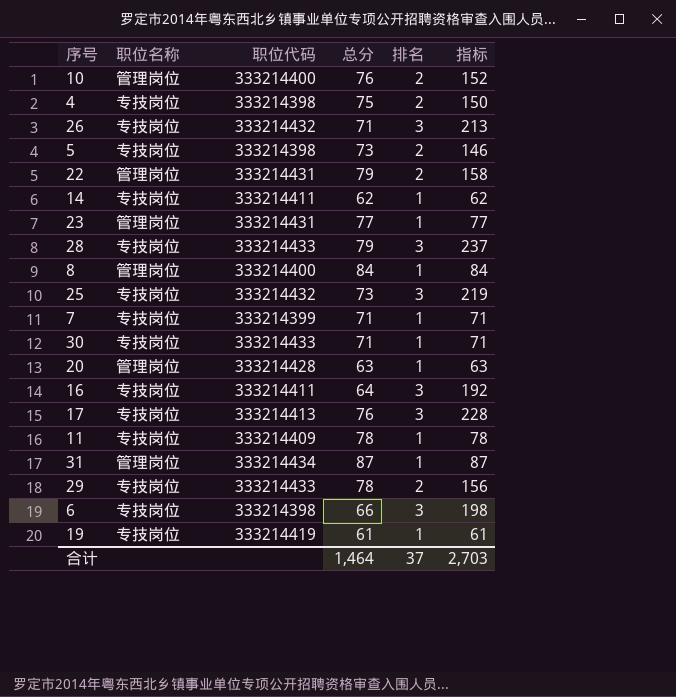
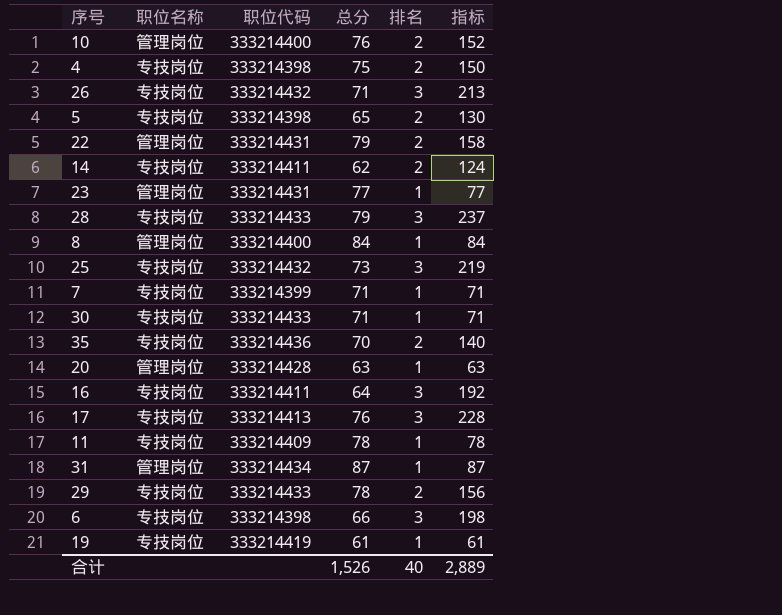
5 | 总分: 73 -> 65
5 | 指标: 146 -> 130
14 | 排名: 1 -> 2
14 | 指标: 62 -> 124
row 35: none -> 专技岗位 | 333214436 | 70 | 2 | 140
合计 | 总分: 1,464 -> 1,526
合计 | 排名: 37 -> 40
合计 | 指标: 2,703 -> 2,889

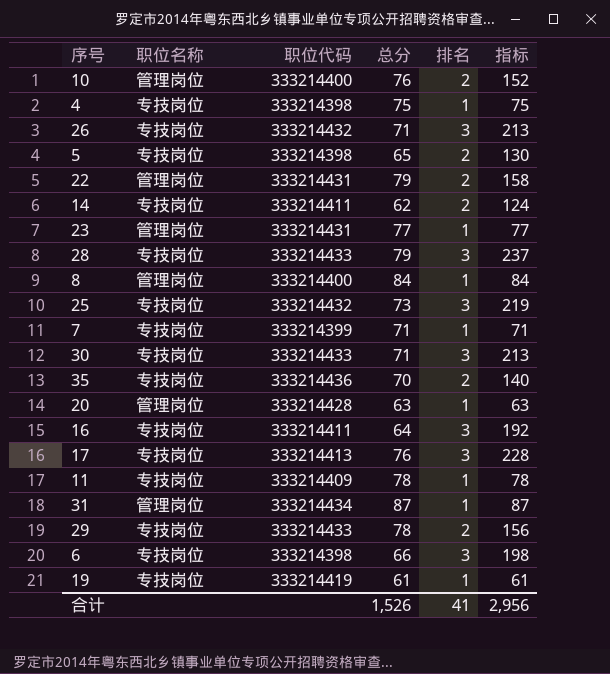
4 | 排名: 2 -> 1
4 | 指标: 150 -> 75
30 | 排名: 1 -> 3
30 | 指标: 71 -> 213
合计 | 排名: 40 -> 41
合计 | 指标: 2,889 -> 2,956

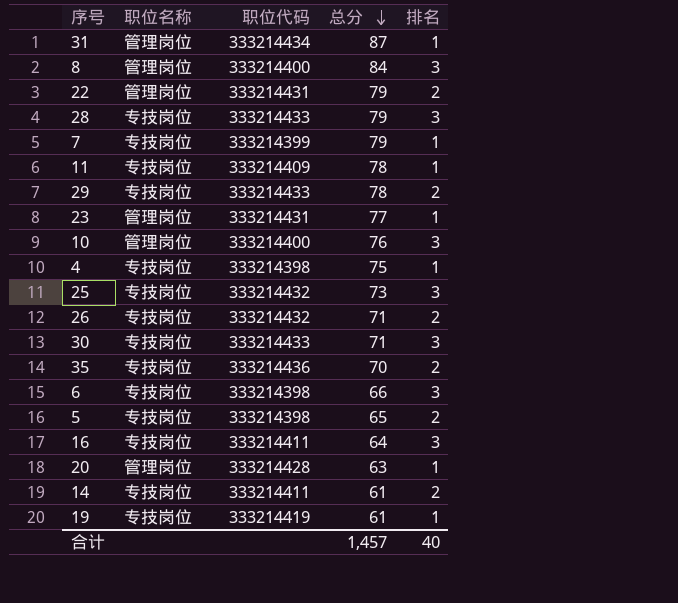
row order: none -> 总分 descending
column 指标 | formula: [总分] * [排名] -> none
row 17: 专技岗位 | 333214413 | 76 | 3 | 228 -> none
8 | 排名: 1 -> 3
7 | 总分: 71 -> 79
10 | 排名: 2 -> 3
26 | 排名: 3 -> 2
14 | 总分: 62 -> 61
合计 | 总分: 1,526 -> 1,457
合计 | 排名: 41 -> 40

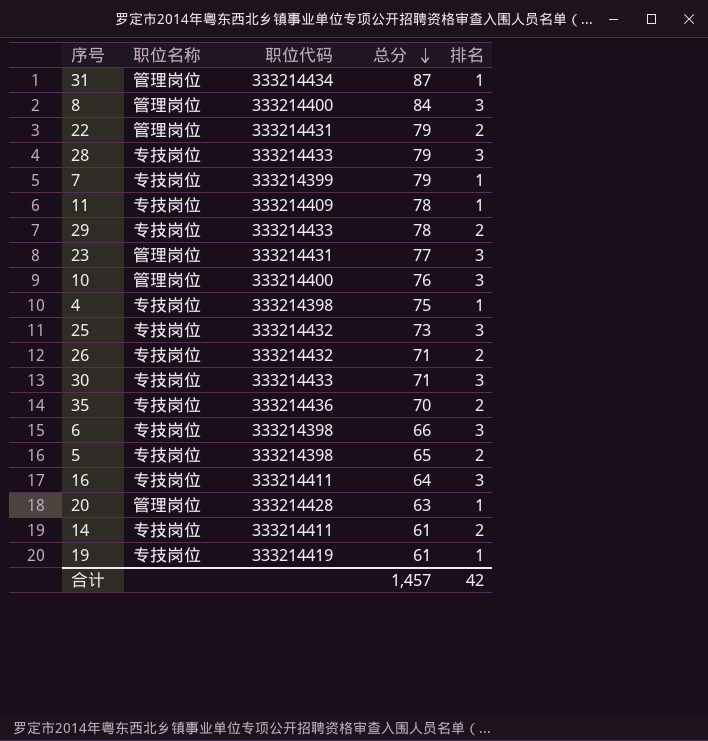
23 | 排名: 1 -> 3
合计 | 排名: 40 -> 42

